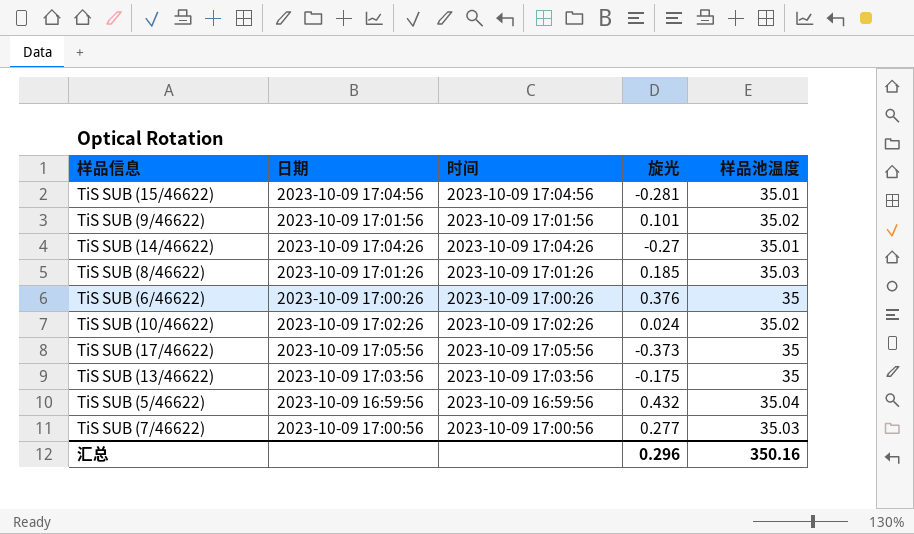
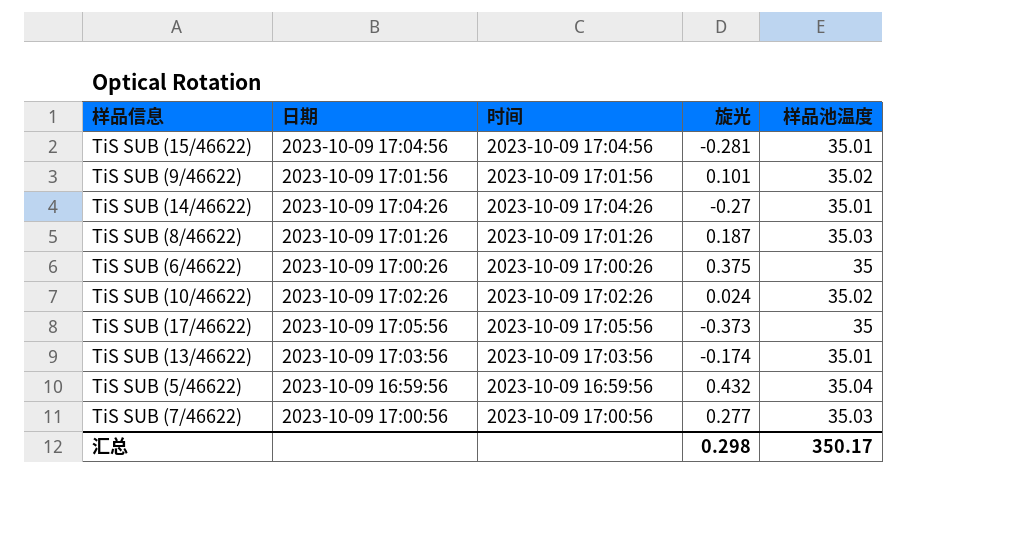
TiS SUB (8/46622) | 旋光: 0.185 -> 0.187
TiS SUB (6/46622) | 旋光: 0.376 -> 0.375
TiS SUB (13/46622) | 旋光: -0.175 -> -0.174
TiS SUB (13/46622) | 样品池温度: 35 -> 35.01
汇总 | 旋光: 0.296 -> 0.298
汇总 | 样品池温度: 350.16 -> 350.17

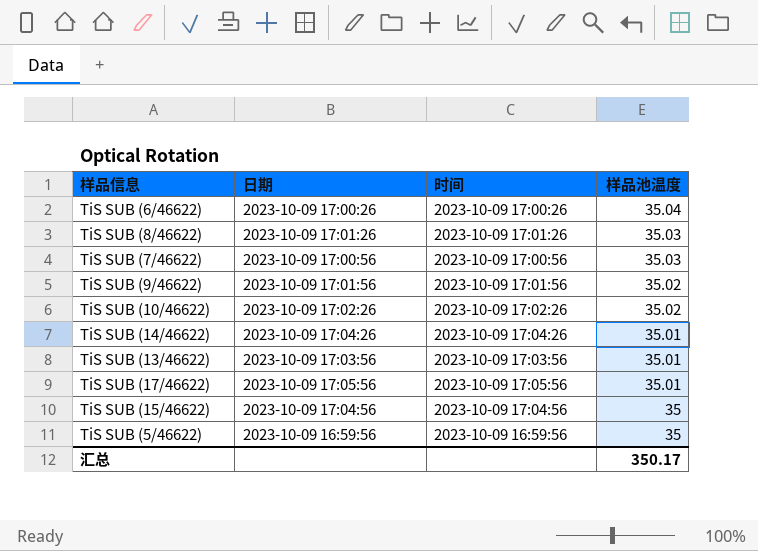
row order: none -> 样品池温度 descending
column 旋光 | position: 4 -> none
TiS SUB (6/46622) | 样品池温度: 35 -> 35.04
TiS SUB (17/46622) | 样品池温度: 35 -> 35.01
TiS SUB (15/46622) | 样品池温度: 35.01 -> 35
TiS SUB (5/46622) | 样品池温度: 35.04 -> 35

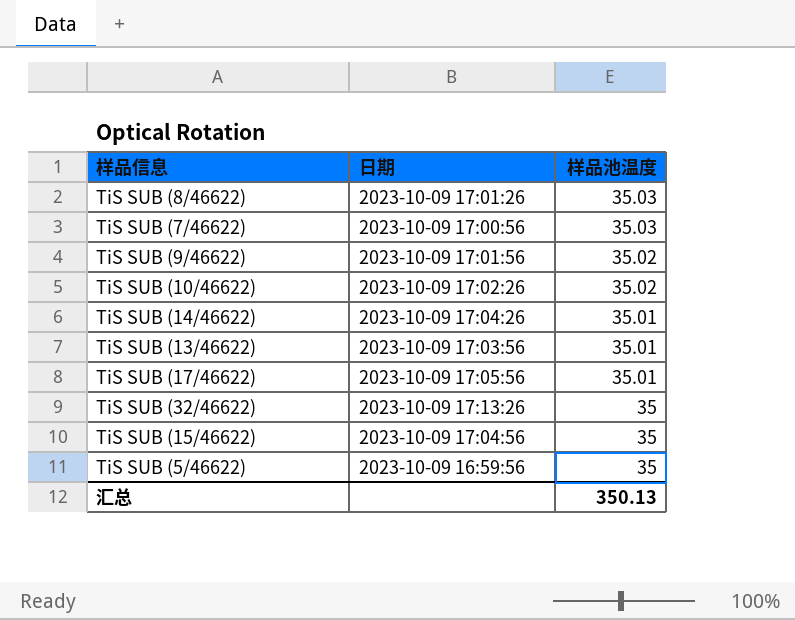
column 时间 | position: 3 -> none
row TiS SUB (6/46622): 2023-10-09 17:00:26 | 2023-10-09 17:00:26 | 35.04 -> none
row TiS SUB (32/46622): none -> 2023-10-09 17:13:26 | 35
汇总 | 样品池温度: 350.17 -> 350.13

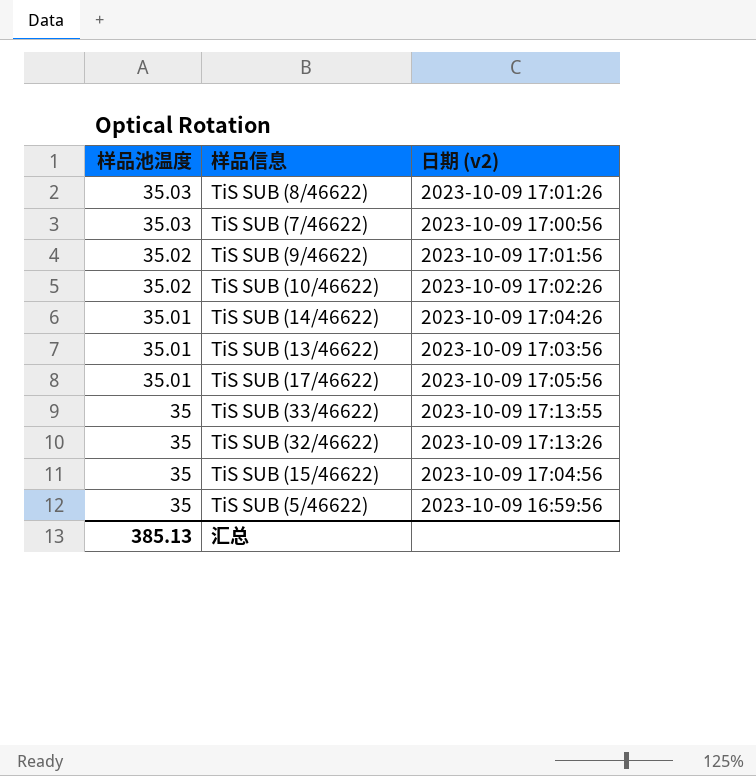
column 样品池温度 | position: 3 -> 1
column name: 日期 -> 日期 (v2)
row TiS SUB (33/46622): none -> 35 | 2023-10-09 17:13:55
汇总 | 样品池温度: 350.13 -> 385.13

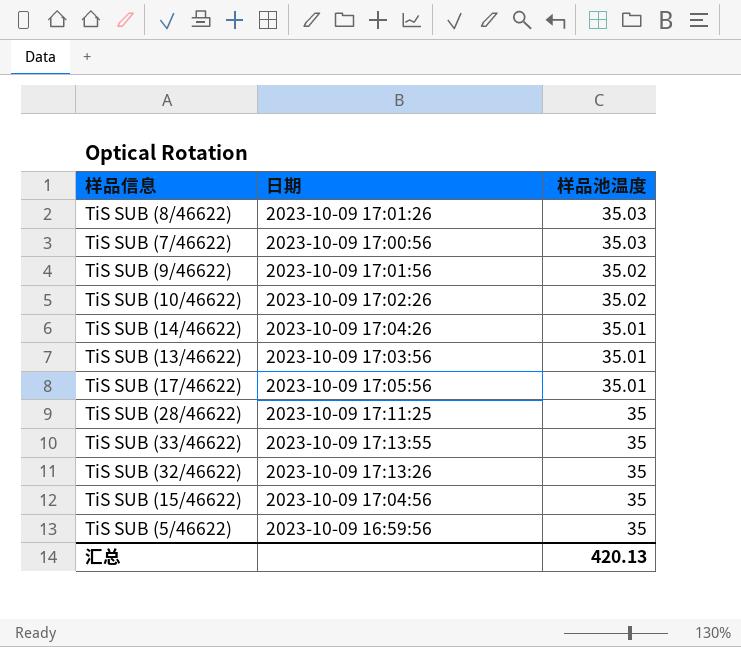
column name: 日期 (v2) -> 日期
column 样品池温度 | position: 1 -> 3
row TiS SUB (28/46622): none -> 2023-10-09 17:11:25 | 35
汇总 | 样品池温度: 385.13 -> 420.13

